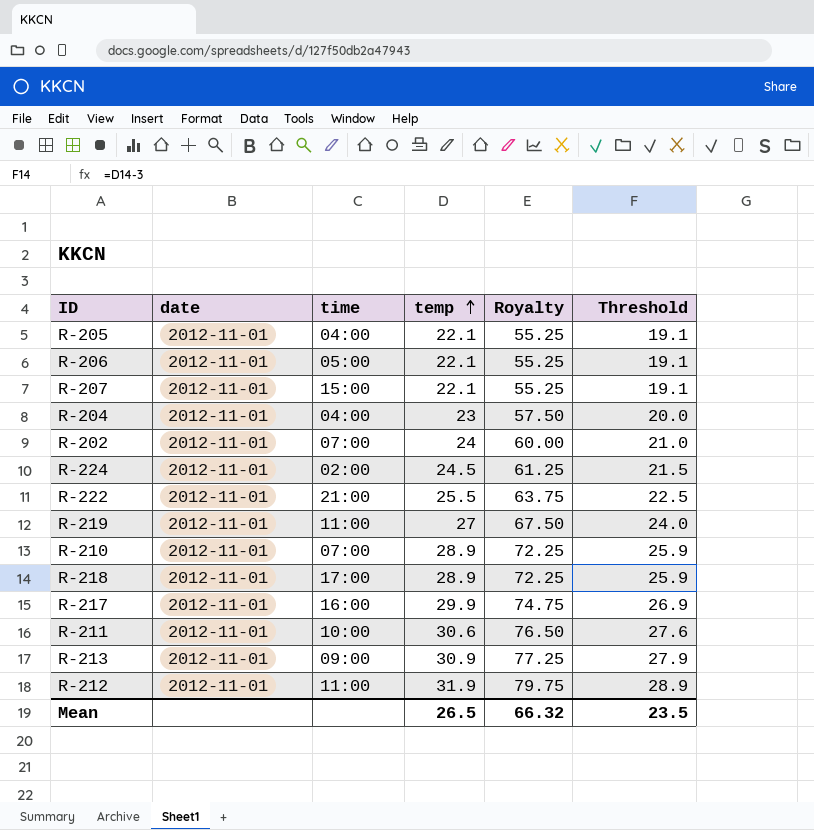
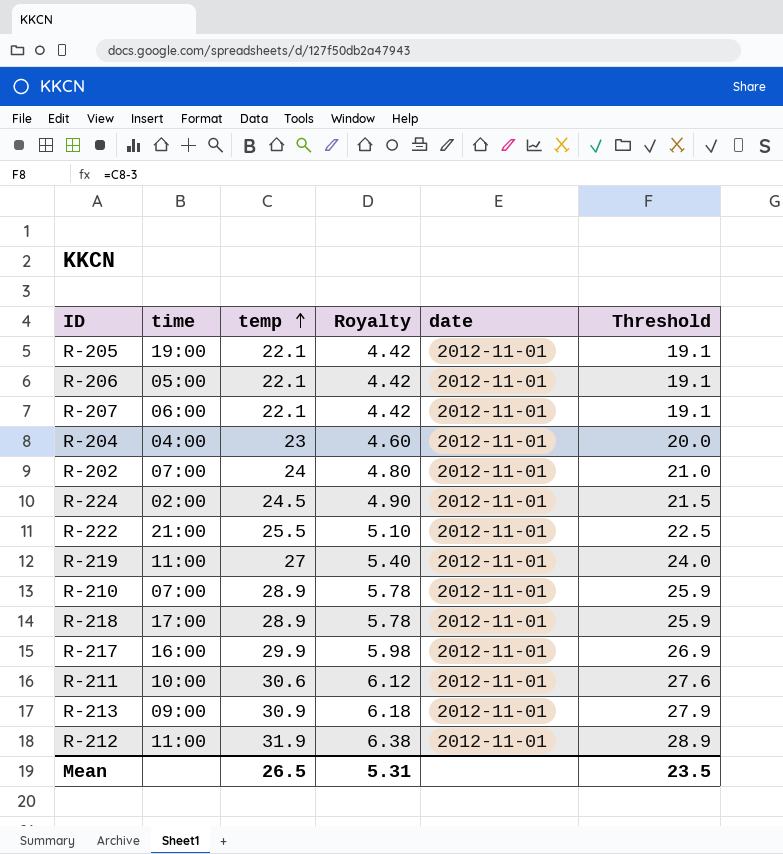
column Royalty | formula: [temp] * 2.5 -> [temp] * 0.2
column date | position: 2 -> 5
R-205 | time: 04:00 -> 19:00
R-207 | time: 15:00 -> 06:00
Mean | Royalty: 66.32 -> 5.31

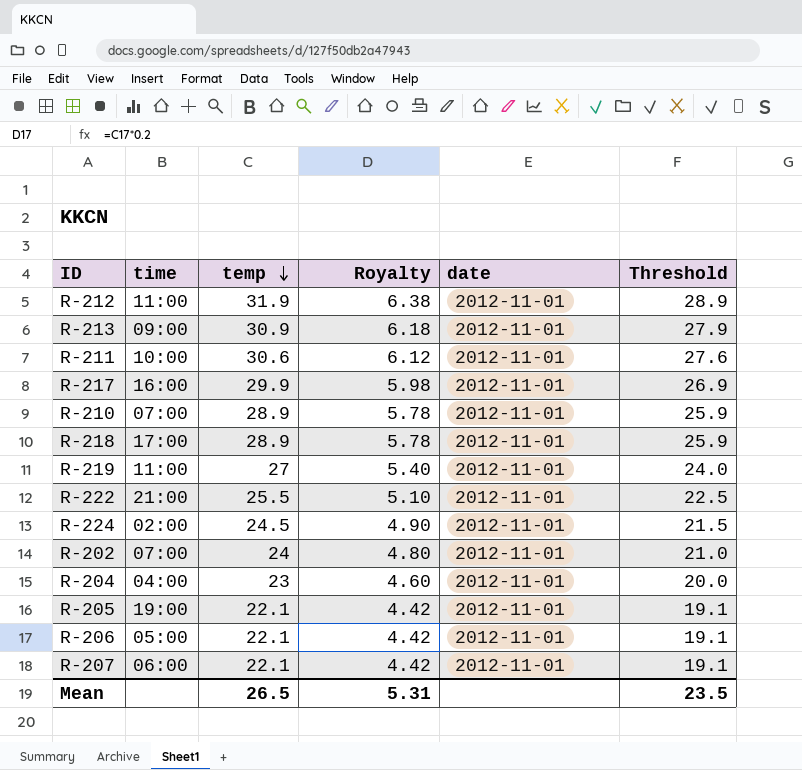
row order: temp ascending -> temp descending

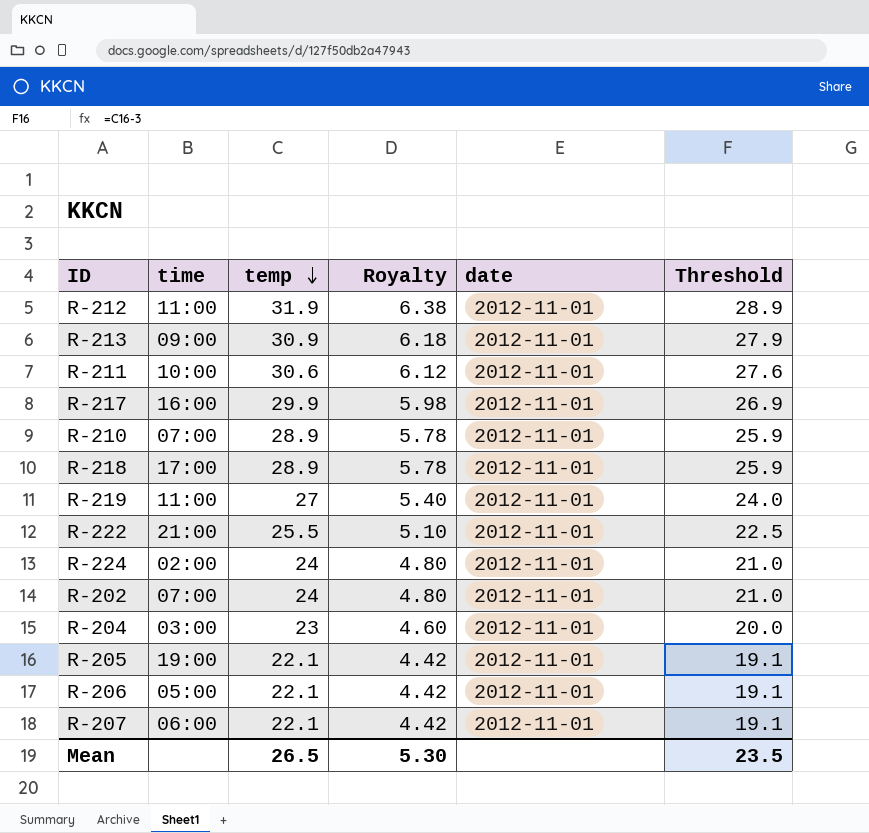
R-224 | temp: 24.5 -> 24
R-224 | Royalty: 4.90 -> 4.80
R-224 | Threshold: 21.5 -> 21.0
R-204 | time: 04:00 -> 03:00
Mean | Royalty: 5.31 -> 5.30

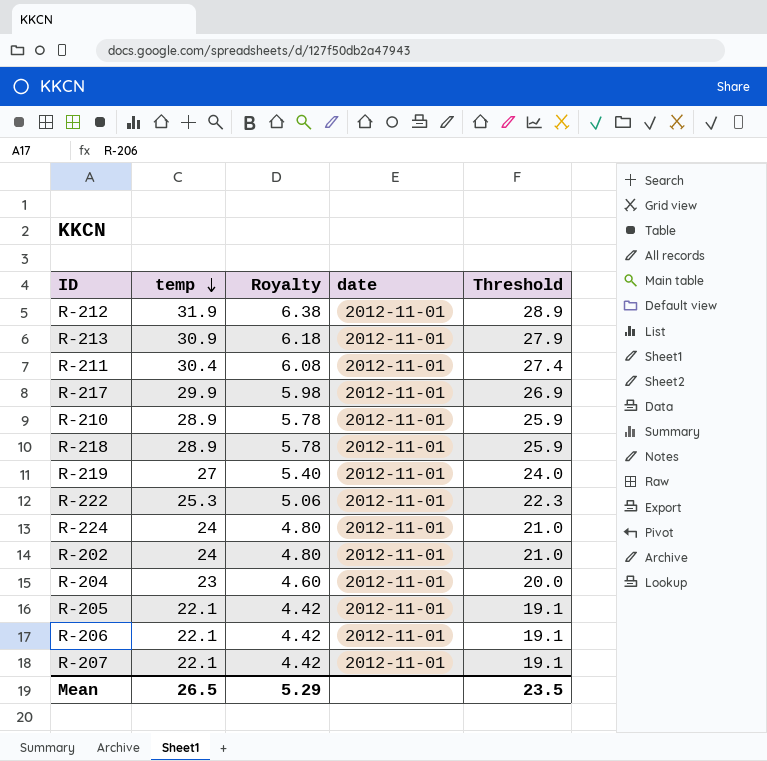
column time | position: 2 -> none
R-211 | temp: 30.6 -> 30.4
R-211 | Royalty: 6.12 -> 6.08
R-211 | Threshold: 27.6 -> 27.4
R-222 | temp: 25.5 -> 25.3
R-222 | Royalty: 5.10 -> 5.06
R-222 | Threshold: 22.5 -> 22.3
Mean | Royalty: 5.30 -> 5.29

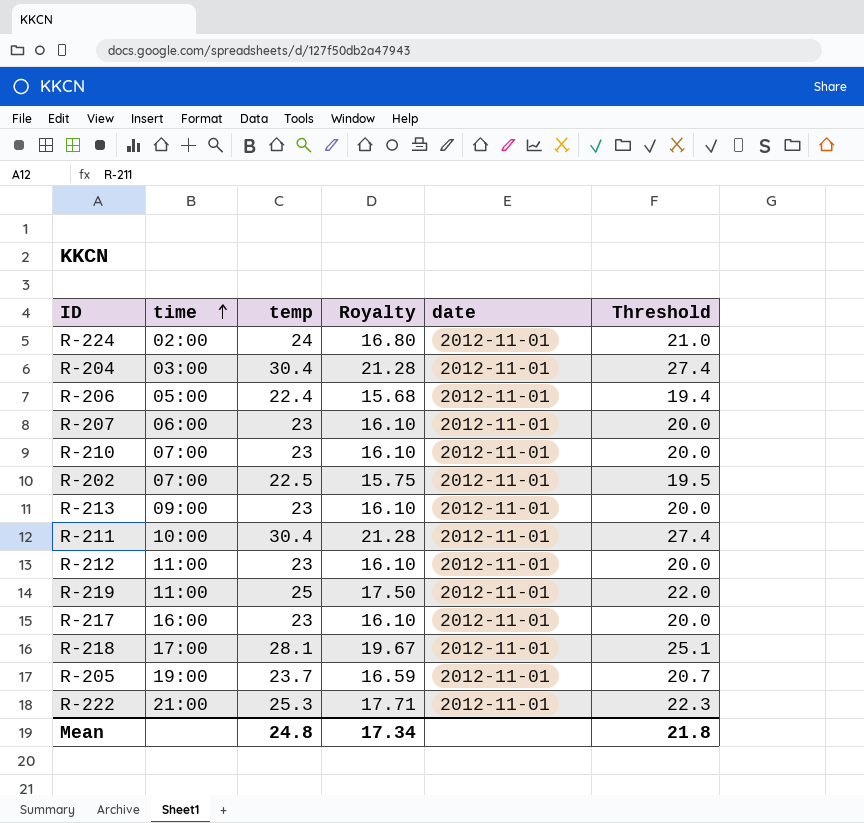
row order: temp descending -> time ascending
column time | position: none -> 2
column Royalty | formula: [temp] * 0.2 -> [temp] * 0.7
R-204 | temp: 23 -> 30.4
R-204 | Threshold: 20.0 -> 27.4
R-206 | temp: 22.1 -> 22.4
R-206 | Threshold: 19.1 -> 19.4
R-207 | temp: 22.1 -> 23
R-207 | Threshold: 19.1 -> 20.0
R-210 | temp: 28.9 -> 23
R-210 | Threshold: 25.9 -> 20.0
R-202 | temp: 24 -> 22.5
R-202 | Threshold: 21.0 -> 19.5
R-213 | temp: 30.9 -> 23
R-213 | Threshold: 27.9 -> 20.0
R-212 | temp: 31.9 -> 23
R-212 | Threshold: 28.9 -> 20.0
R-219 | temp: 27 -> 25
R-219 | Threshold: 24.0 -> 22.0
R-217 | temp: 29.9 -> 23
R-217 | Threshold: 26.9 -> 20.0
R-218 | temp: 28.9 -> 28.1
R-218 | Threshold: 25.9 -> 25.1
R-205 | temp: 22.1 -> 23.7
R-205 | Threshold: 19.1 -> 20.7
Mean | temp: 26.5 -> 24.8
Mean | Royalty: 5.29 -> 17.34
Mean | Threshold: 23.5 -> 21.8

